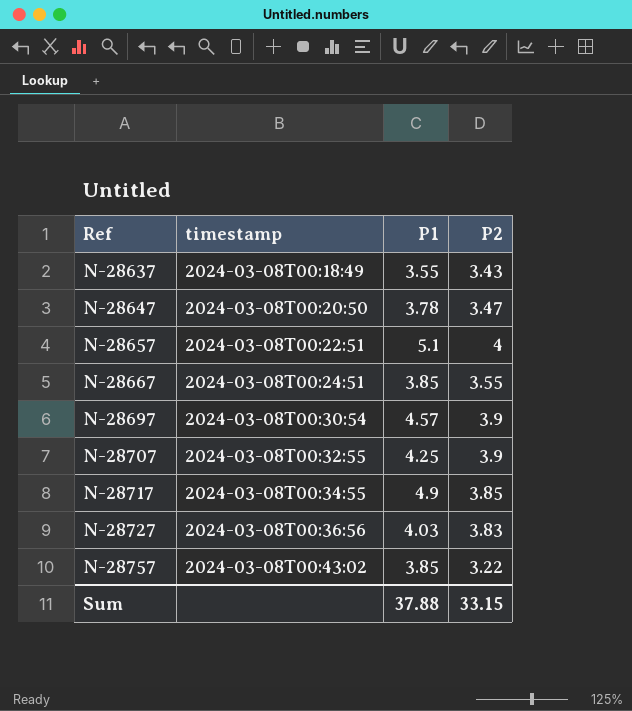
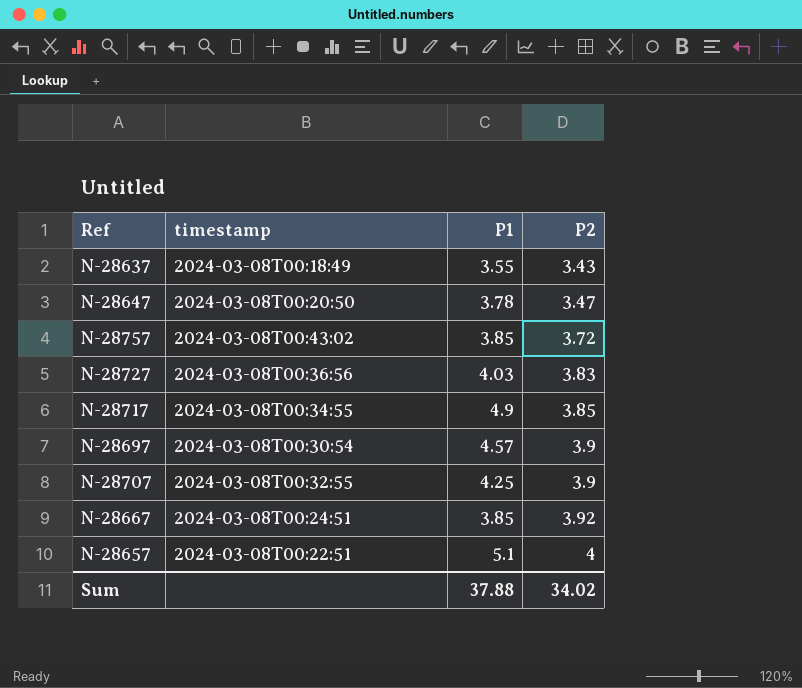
row order: Ref ascending -> P2 ascending
N-28757 | P2: 3.22 -> 3.72
N-28667 | P2: 3.55 -> 3.92
Sum | P2: 33.15 -> 34.02

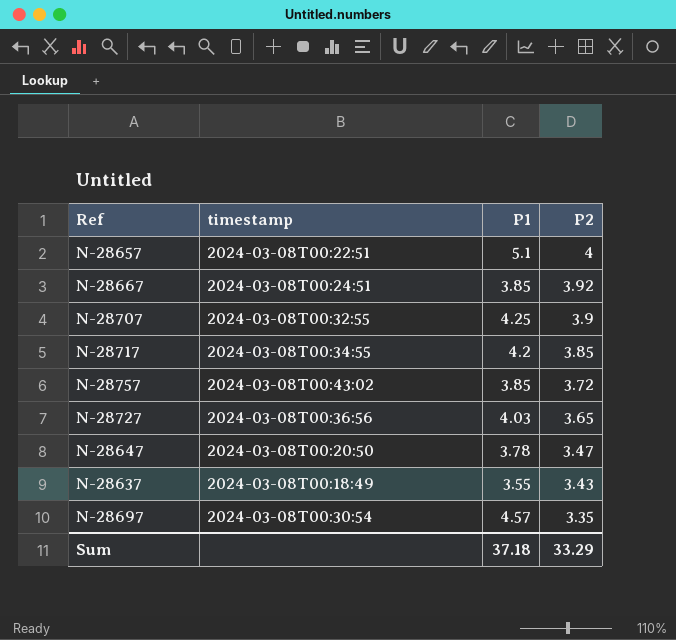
row order: P2 ascending -> P2 descending
N-28717 | P1: 4.9 -> 4.2
N-28727 | P2: 3.83 -> 3.65
N-28697 | P2: 3.9 -> 3.35
Sum | P1: 37.88 -> 37.18
Sum | P2: 34.02 -> 33.29

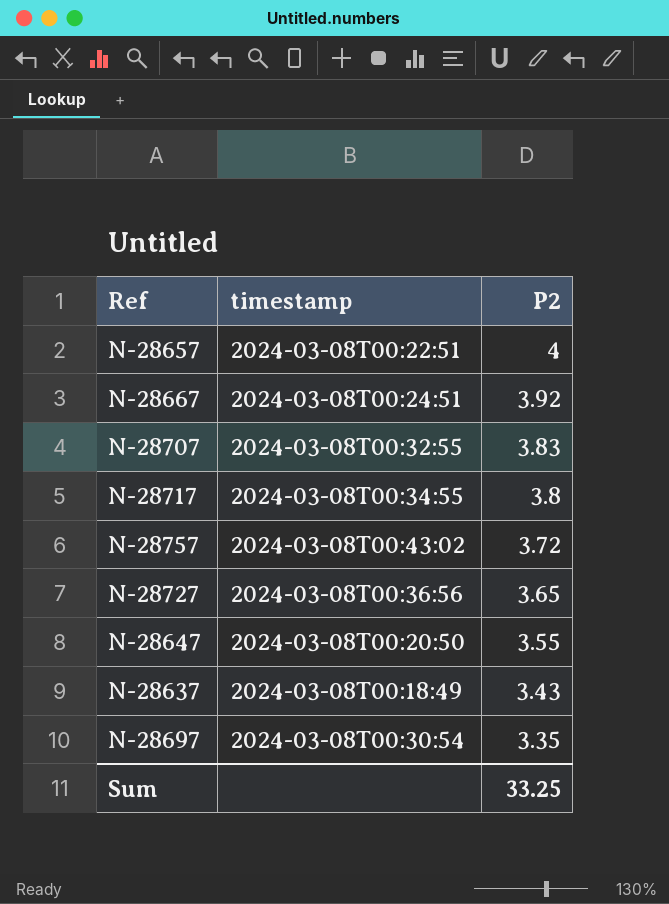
column P1 | position: 3 -> none
N-28707 | P2: 3.9 -> 3.83
N-28717 | P2: 3.85 -> 3.8
N-28647 | P2: 3.47 -> 3.55
Sum | P2: 33.29 -> 33.25

